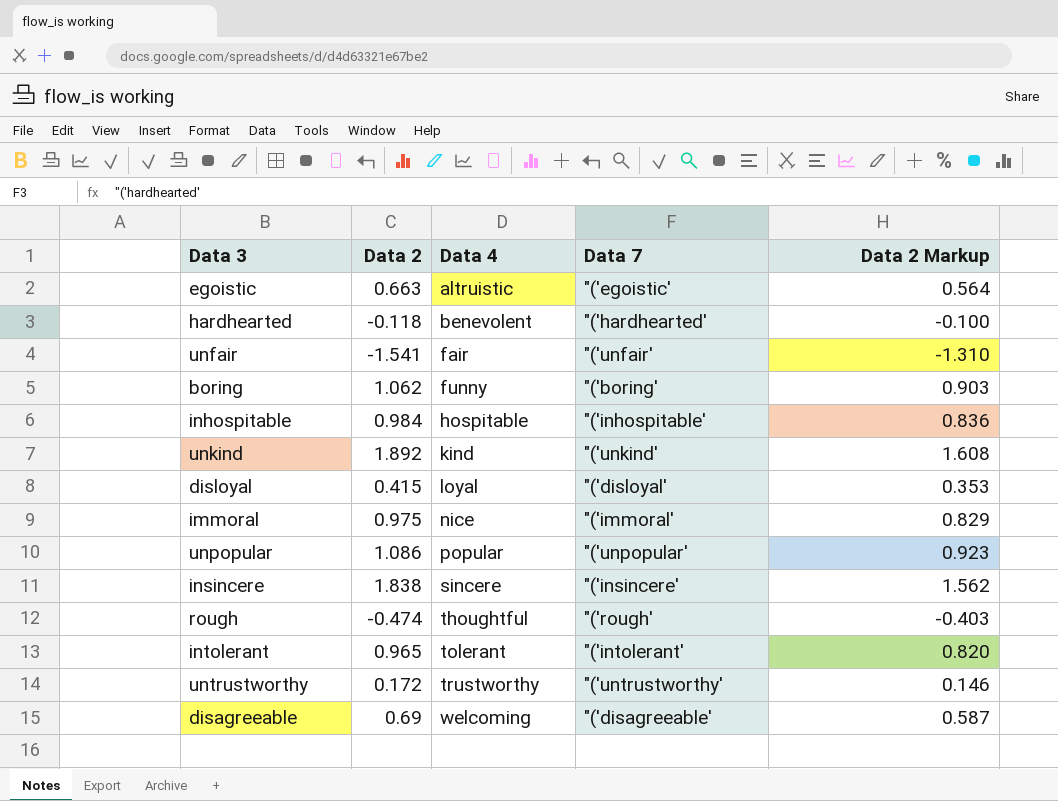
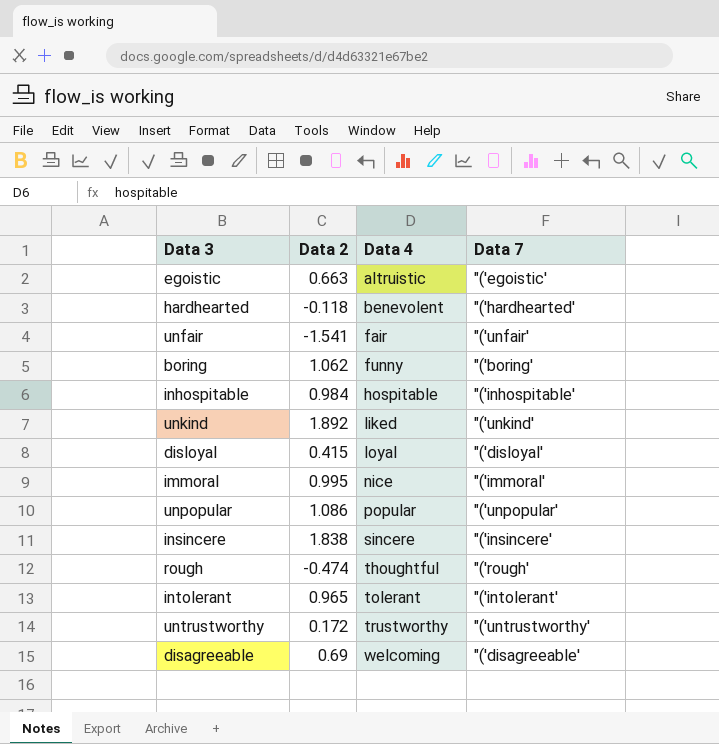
column Data 2 Markup | formula: [Data 2] * 0.85 -> none
unkind | Data 4: kind -> liked
immoral | Data 2: 0.975 -> 0.995

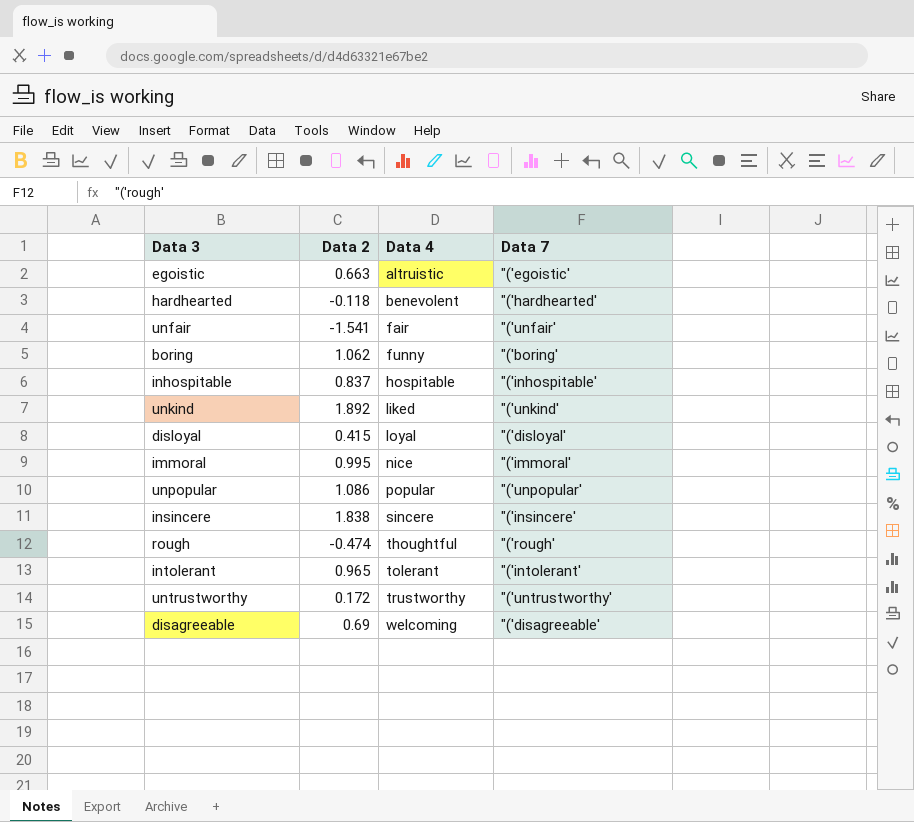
inhospitable | Data 2: 0.984 -> 0.837

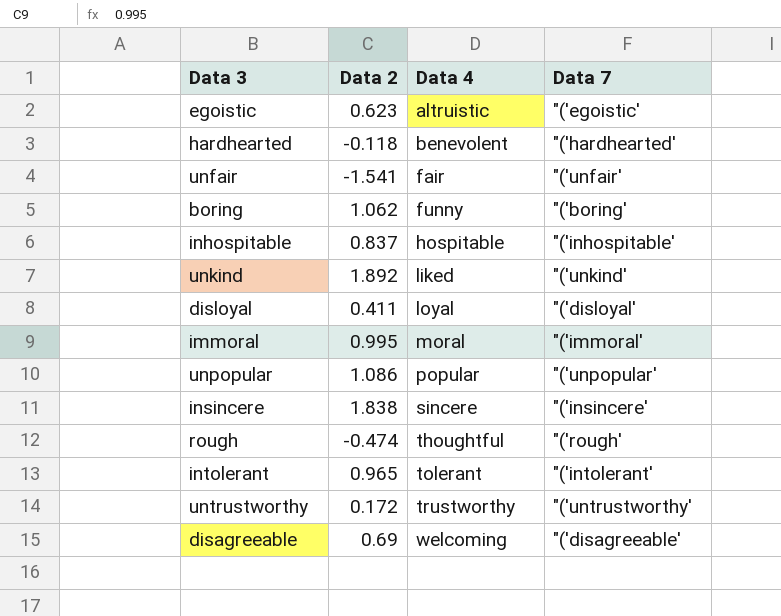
egoistic | Data 2: 0.663 -> 0.623
disloyal | Data 2: 0.415 -> 0.411
immoral | Data 4: nice -> moral

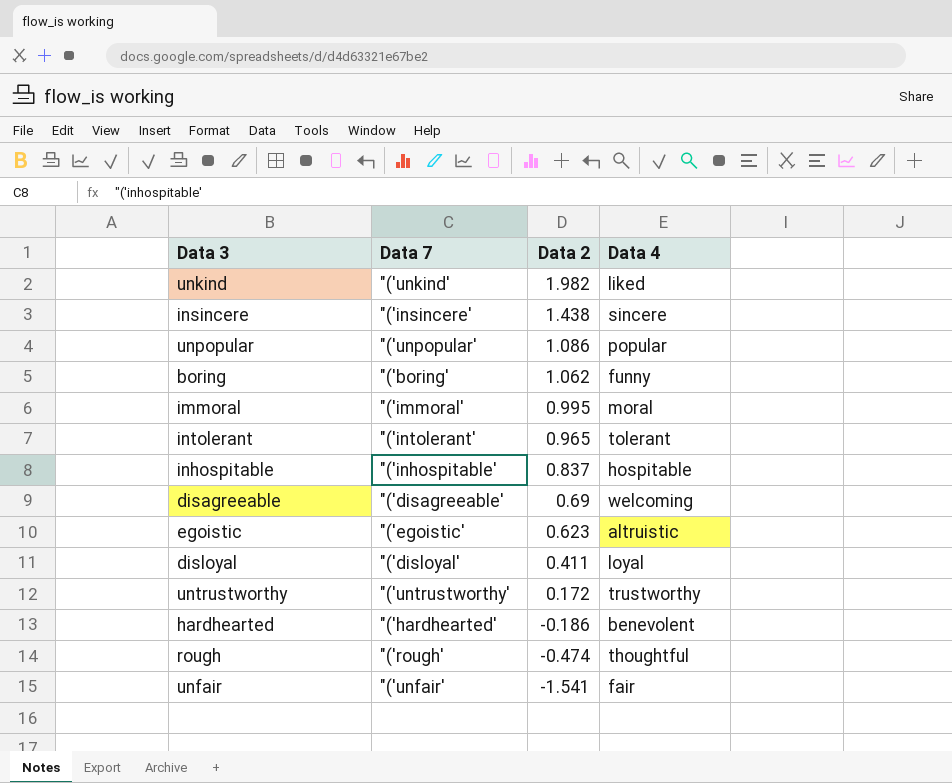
row order: Data 4 ascending -> Data 2 descending
column Data 7 | position: 4 -> 2
unkind | Data 2: 1.892 -> 1.982
insincere | Data 2: 1.838 -> 1.438
hardhearted | Data 2: -0.118 -> -0.186

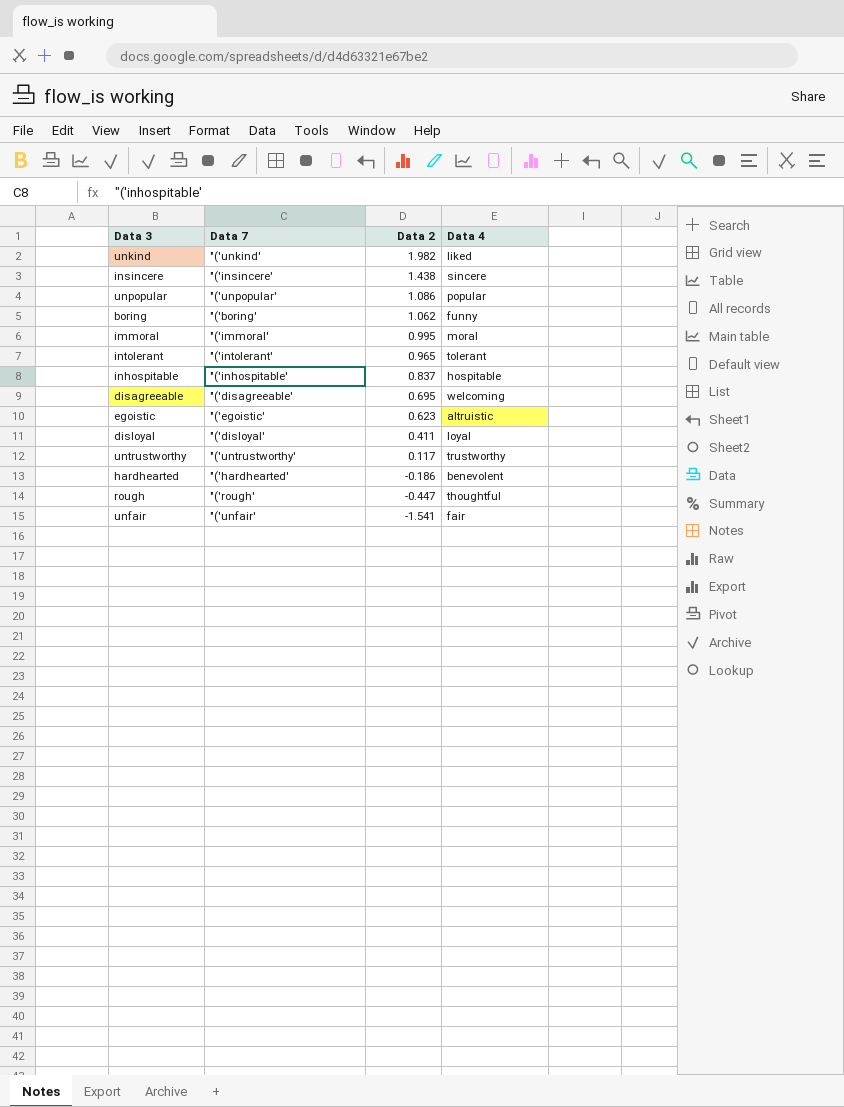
disagreeable | Data 2: 0.69 -> 0.695
untrustworthy | Data 2: 0.172 -> 0.117
rough | Data 2: -0.474 -> -0.447

